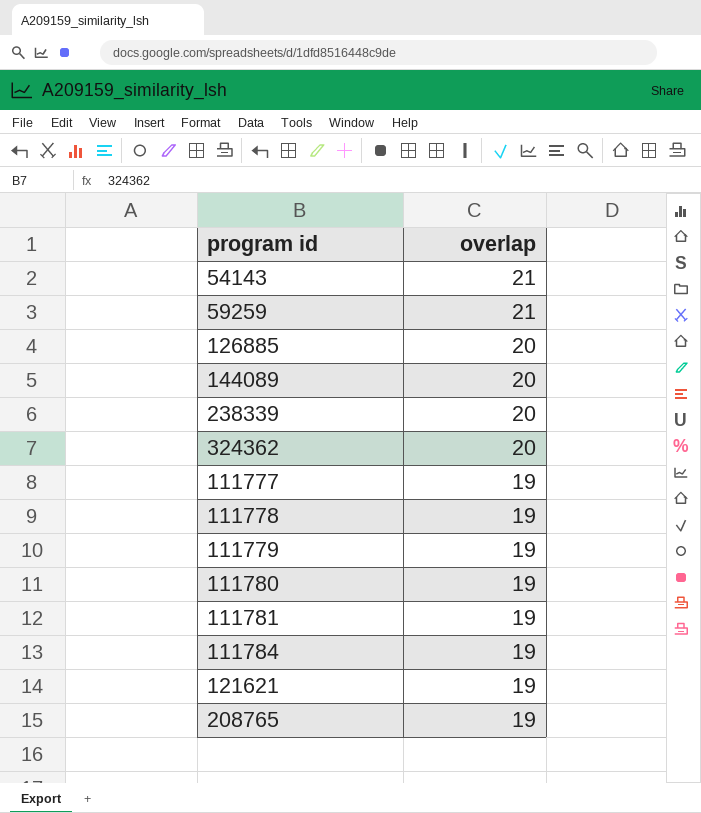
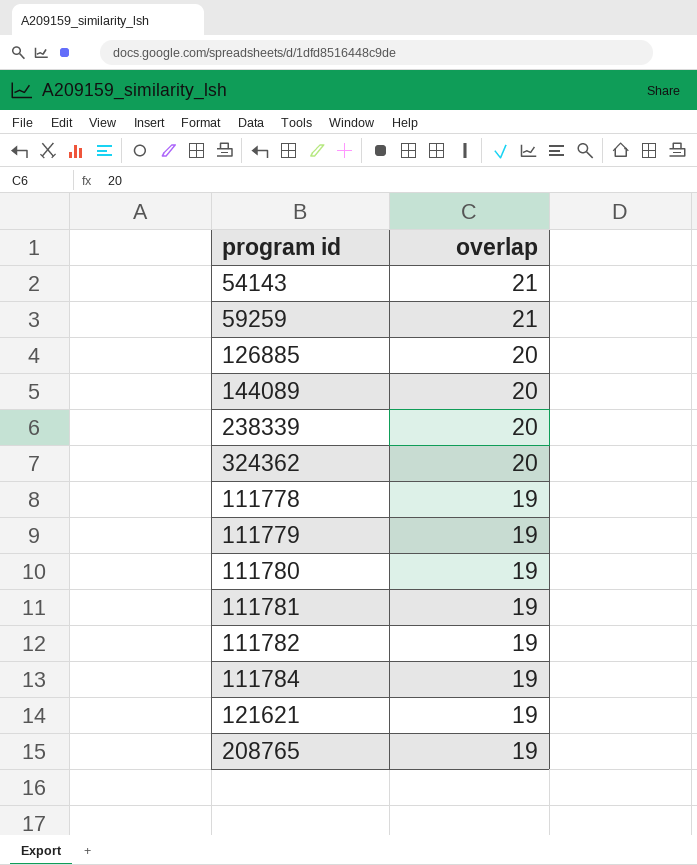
row 111777: 19 -> none
row 111782: none -> 19

